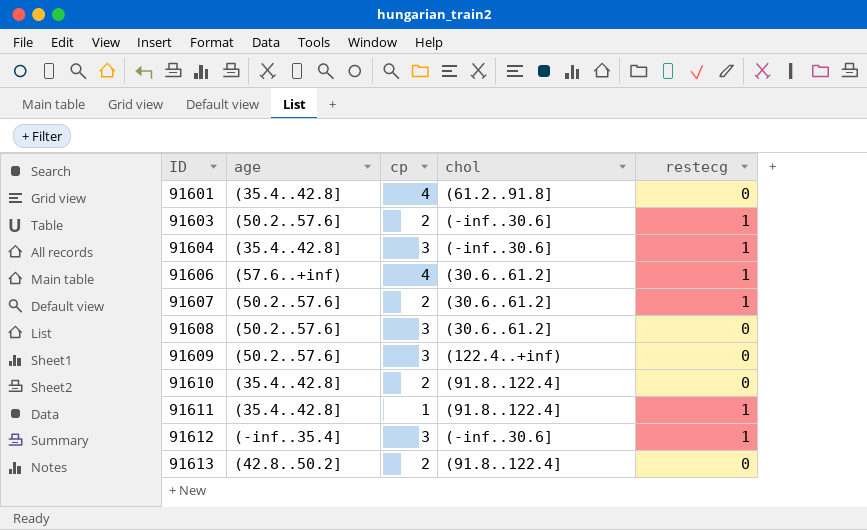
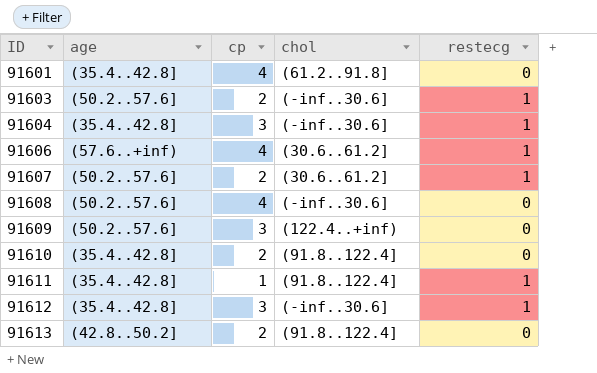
91608 | cp: 3 -> 4
91608 | chol: (30.6..61.2] -> (-inf..30.6]
91612 | age: (-inf..35.4] -> (35.4..42.8]

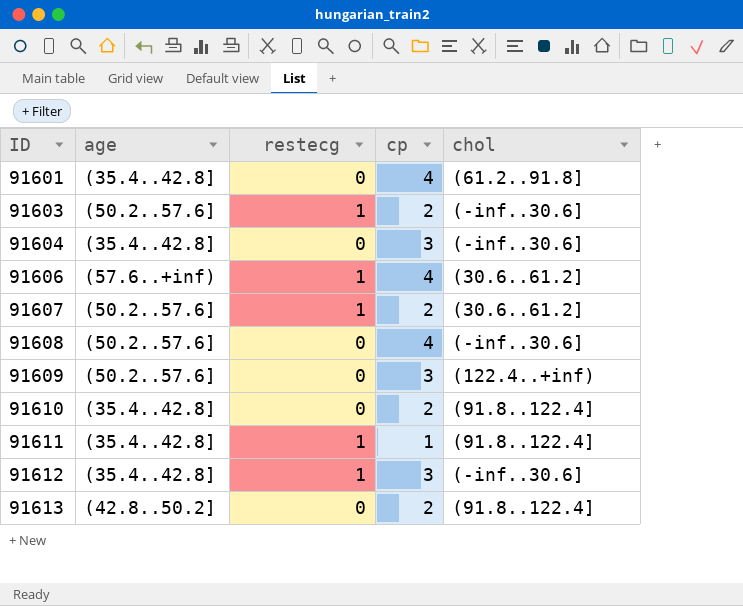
column restecg | position: 5 -> 3
91604 | restecg: 1 -> 0

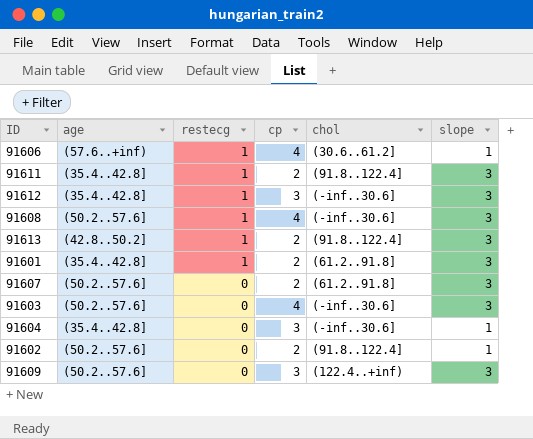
row order: ID ascending -> restecg descending
column slope | position: none -> 6
row 91610: (35.4..42.8] | 0 | 2 | (91.8..122.4] -> none
91611 | cp: 1 -> 2
91608 | restecg: 0 -> 1
91613 | restecg: 0 -> 1
91601 | restecg: 0 -> 1
91601 | cp: 4 -> 2
91607 | restecg: 1 -> 0
91607 | chol: (30.6..61.2] -> (61.2..91.8]
91603 | restecg: 1 -> 0
91603 | cp: 2 -> 4
row 91602: none -> (50.2..57.6] | 0 | 2 | (91.8..122.4] | 1

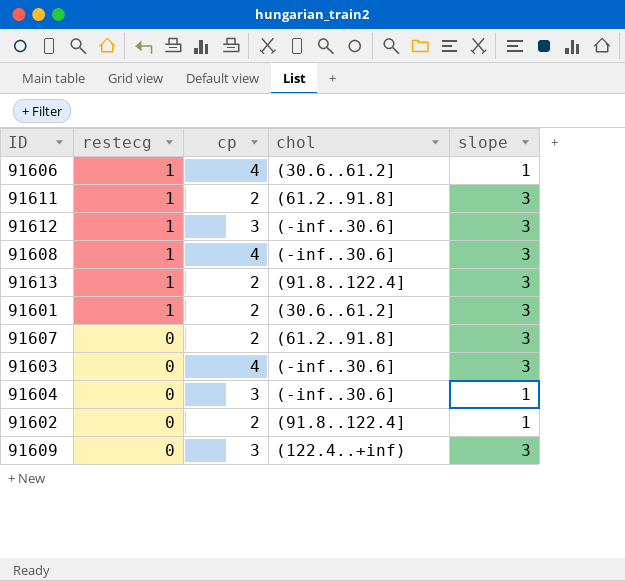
column age | position: 2 -> none
91611 | chol: (91.8..122.4] -> (61.2..91.8]
91601 | chol: (61.2..91.8] -> (30.6..61.2]

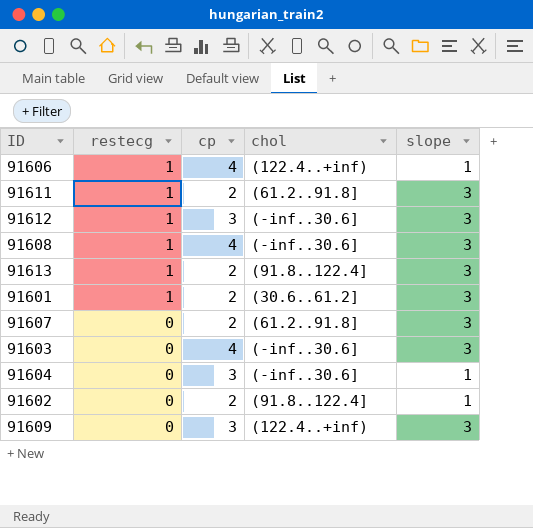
91606 | chol: (30.6..61.2] -> (122.4..+inf)

